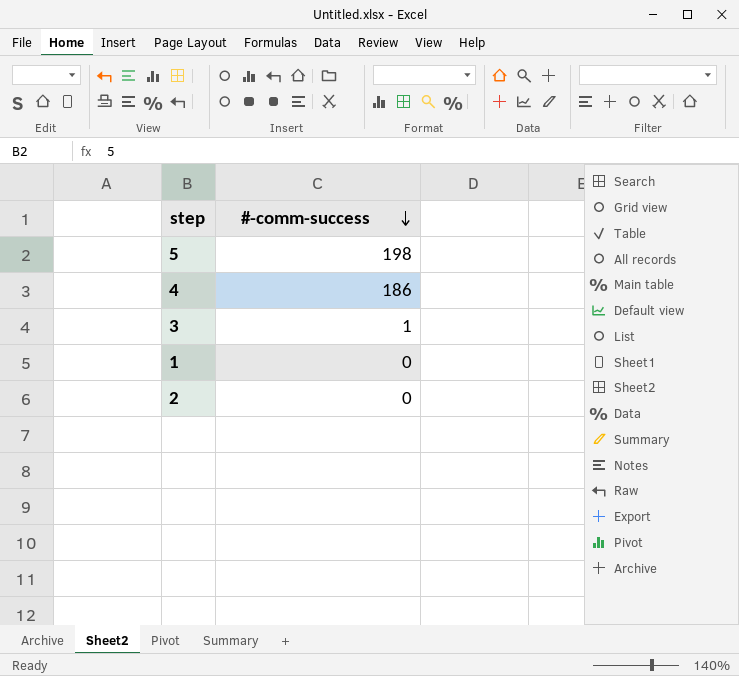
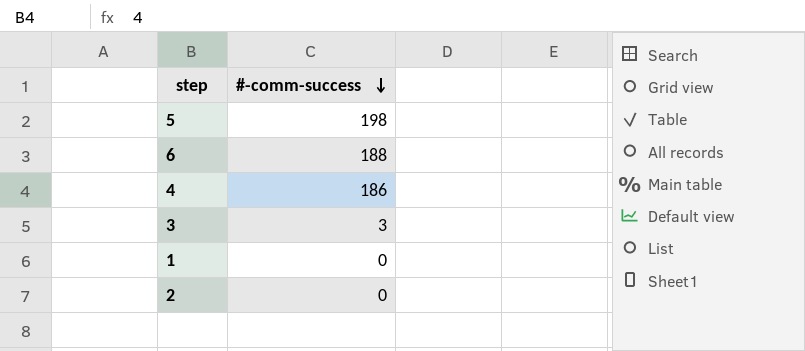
row 6: none -> 188
3 | #-comm-success: 1 -> 3

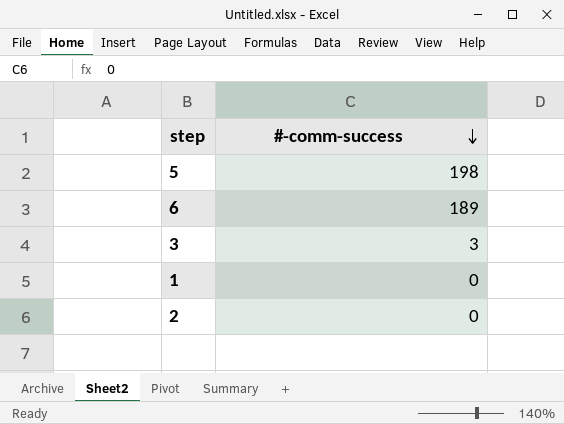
row 4: 186 -> none
6 | #-comm-success: 188 -> 189

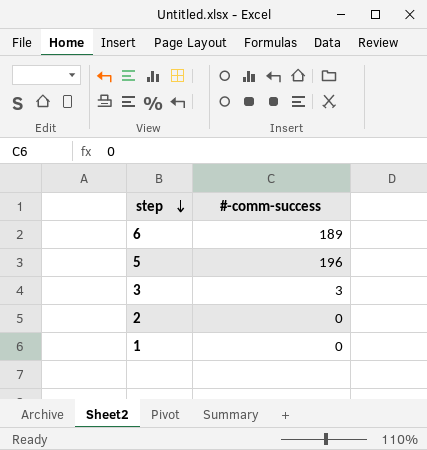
row order: #-comm-success descending -> step descending
5 | #-comm-success: 198 -> 196

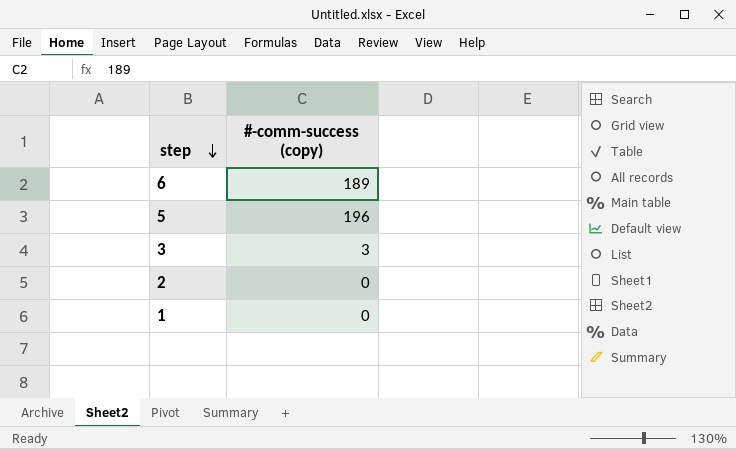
column name: #-comm-success -> #-comm-success (copy)

